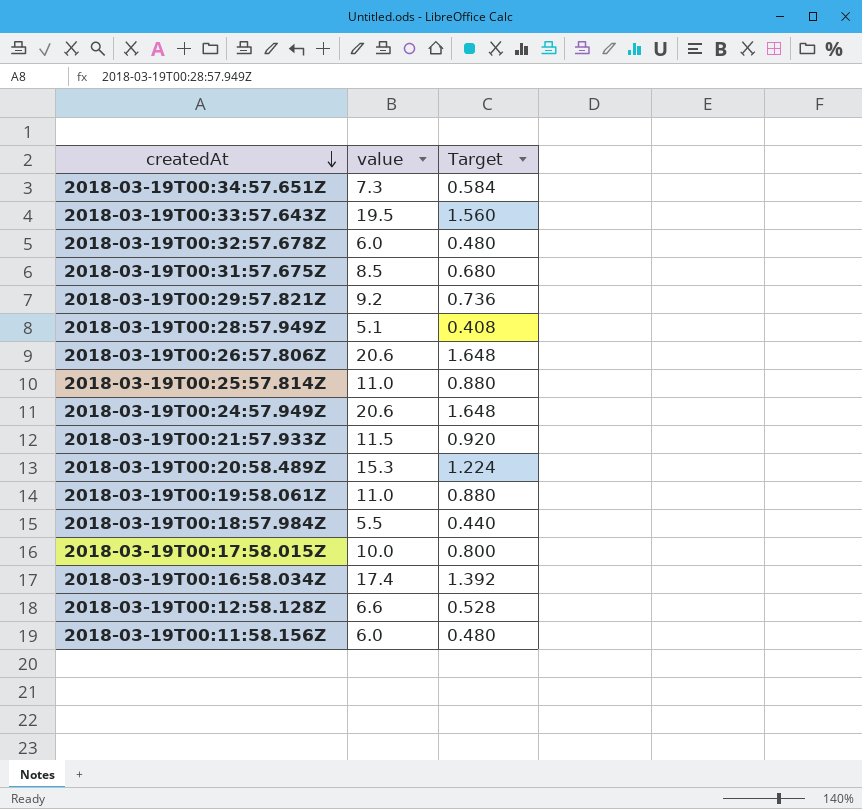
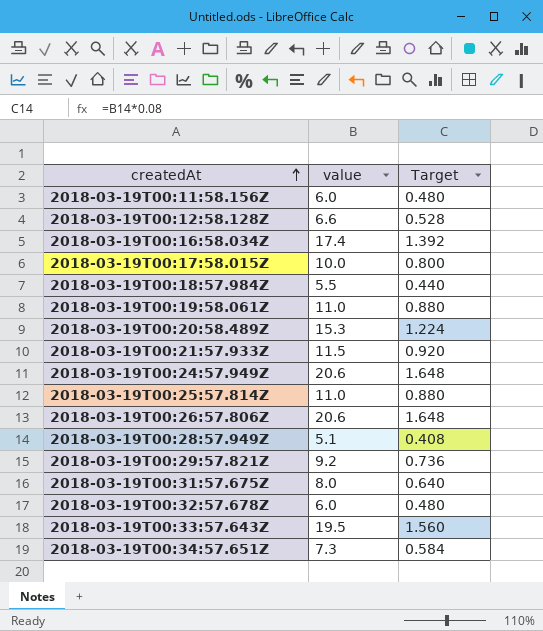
row order: createdAt descending -> createdAt ascending
2018-03-19T00:31:57.675Z | value: 8.5 -> 8.0
2018-03-19T00:31:57.675Z | Target: 0.680 -> 0.640

